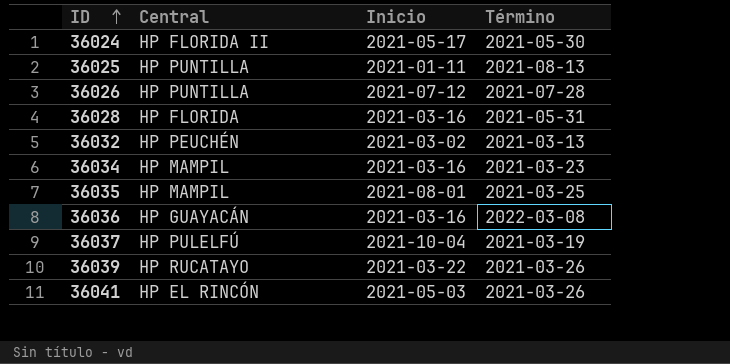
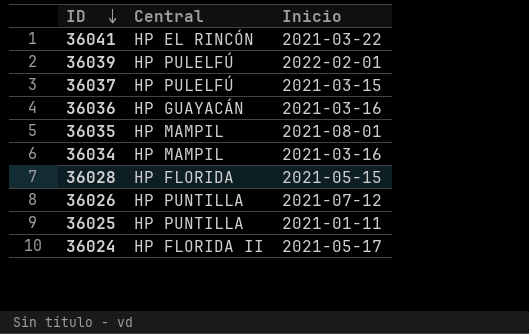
row order: ID ascending -> ID descending
column Término | position: 4 -> none
row 36032: HP PEUCHÉN | 2021-03-02 | 2021-03-13 -> none
36041 | Inicio: 2021-05-03 -> 2021-03-22
36039 | Central: HP RUCATAYO -> HP PULELFÚ
36039 | Inicio: 2021-03-22 -> 2022-02-01
36037 | Inicio: 2021-10-04 -> 2021-03-15
36028 | Inicio: 2021-03-16 -> 2021-05-15

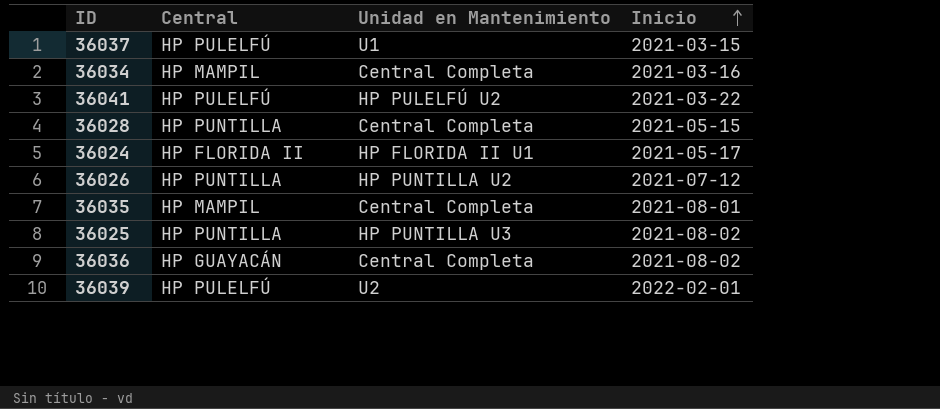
row order: ID descending -> Inicio ascending
column Unidad en Mantenimiento | position: none -> 3
36041 | Central: HP EL RINCÓN -> HP PULELFÚ
36028 | Central: HP FLORIDA -> HP PUNTILLA
36025 | Inicio: 2021-01-11 -> 2021-08-02
36036 | Inicio: 2021-03-16 -> 2021-08-02

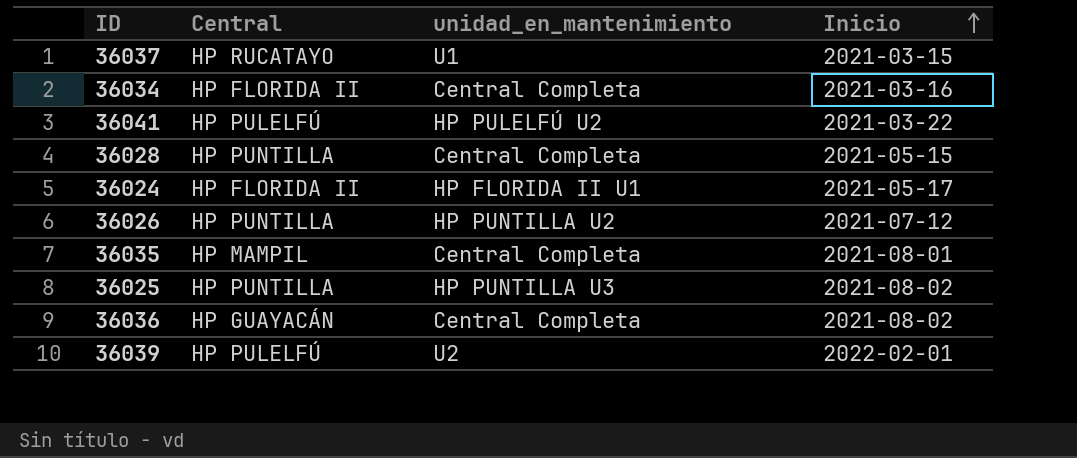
column name: Unidad en Mantenimiento -> unidad_en_mantenimiento
36037 | Central: HP PULELFÚ -> HP RUCATAYO
36034 | Central: HP MAMPIL -> HP FLORIDA II

